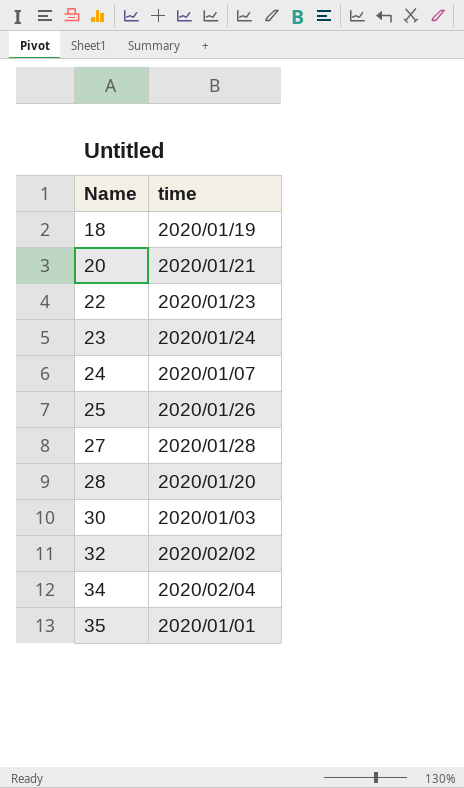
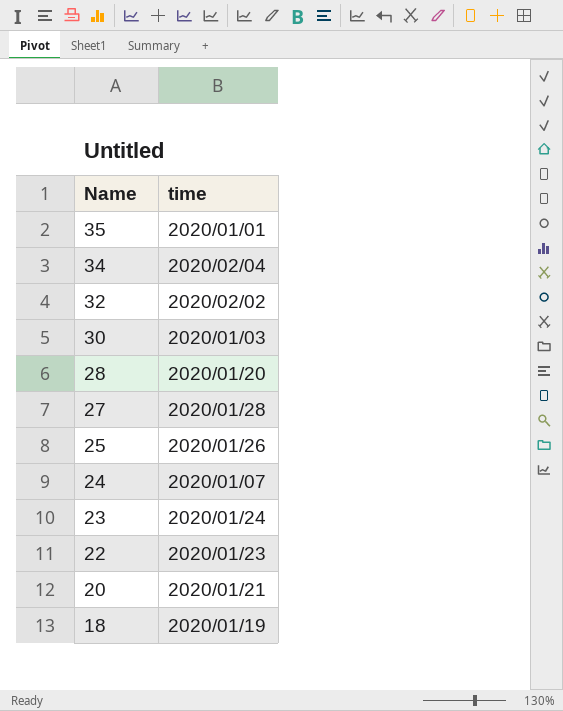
row order: Name ascending -> Name descending

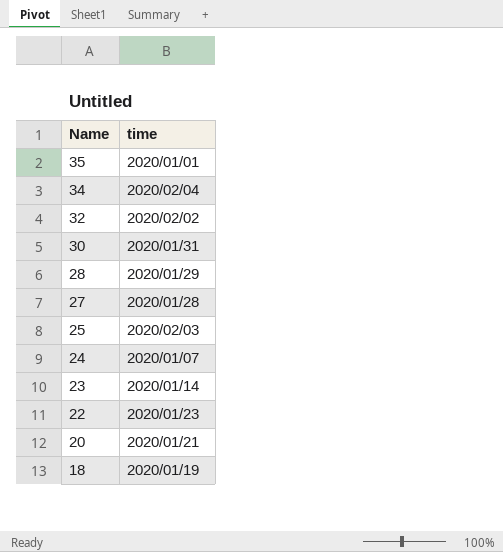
30 | time: 2020/01/03 -> 2020/01/31
28 | time: 2020/01/20 -> 2020/01/29
25 | time: 2020/01/26 -> 2020/02/03
23 | time: 2020/01/24 -> 2020/01/14

